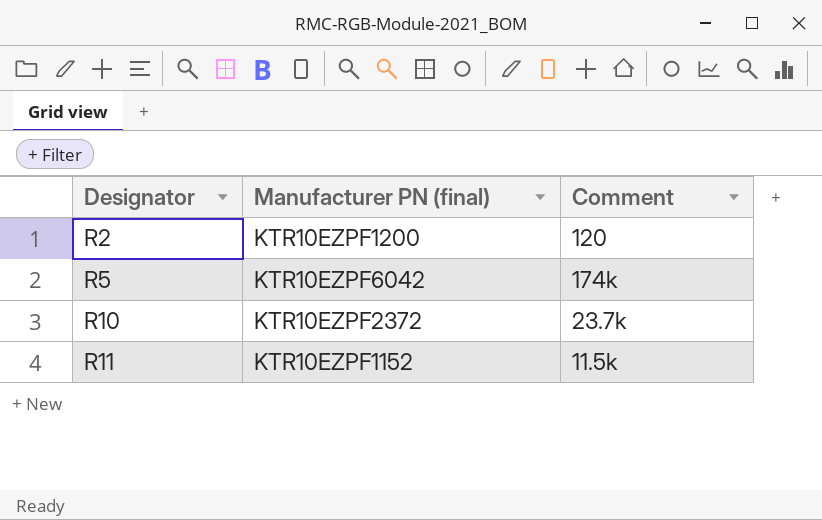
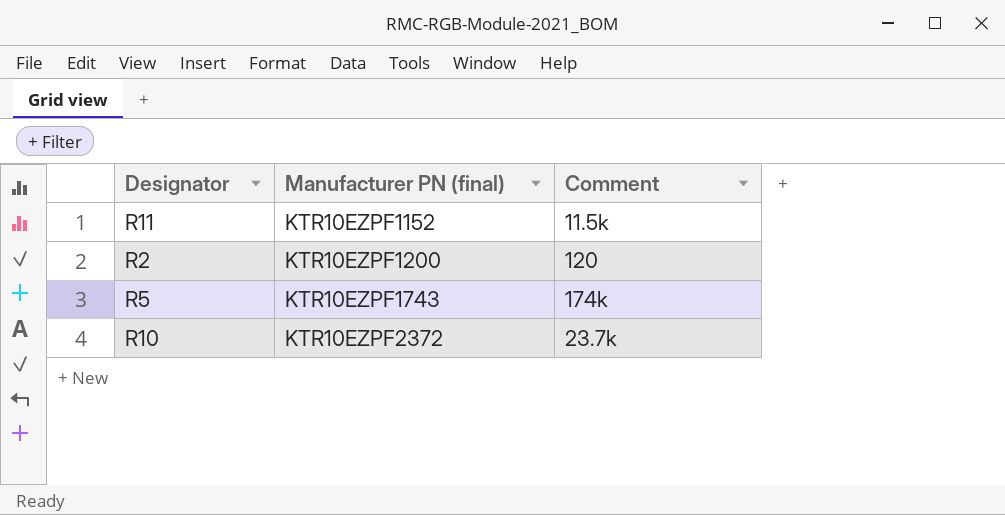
row order: Designator ascending -> Manufacturer PN (final) ascending
R5 | Manufacturer PN (final): KTR10EZPF6042 -> KTR10EZPF1743

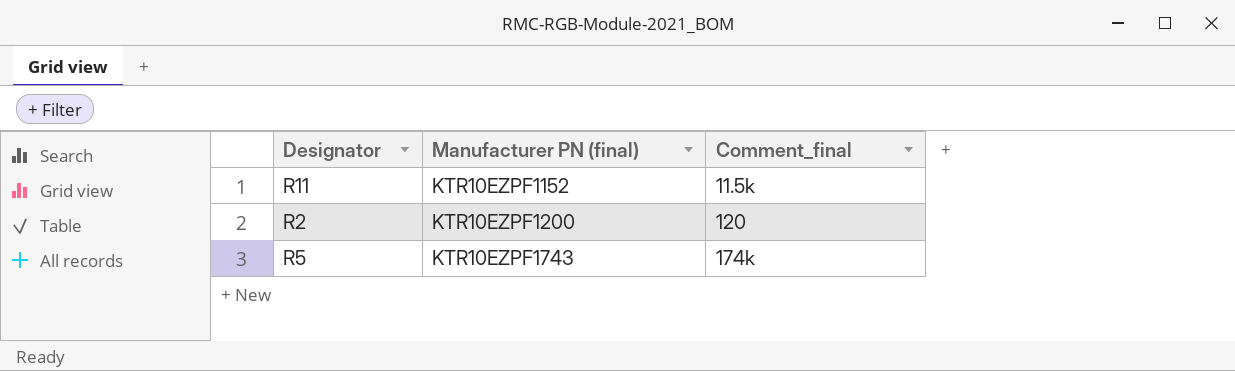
column name: Comment -> Comment_final
row R10: KTR10EZPF2372 | 23.7k -> none

